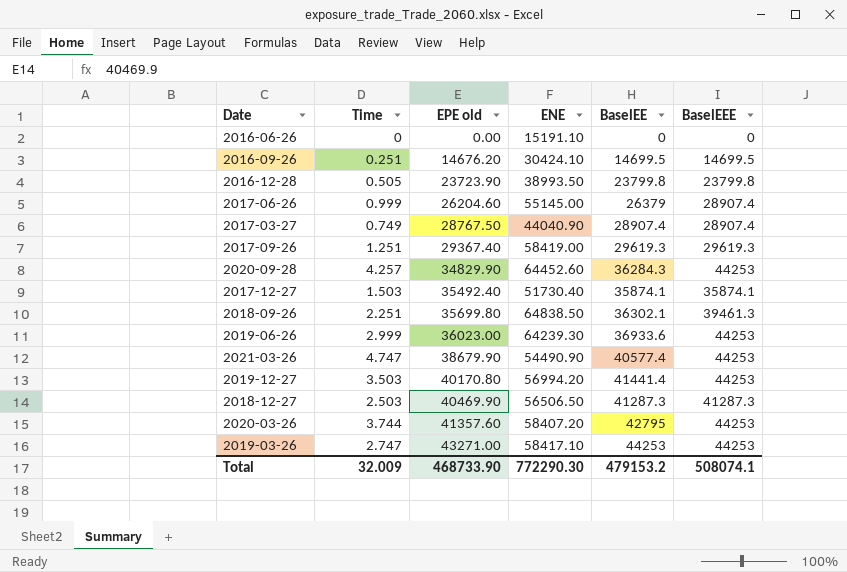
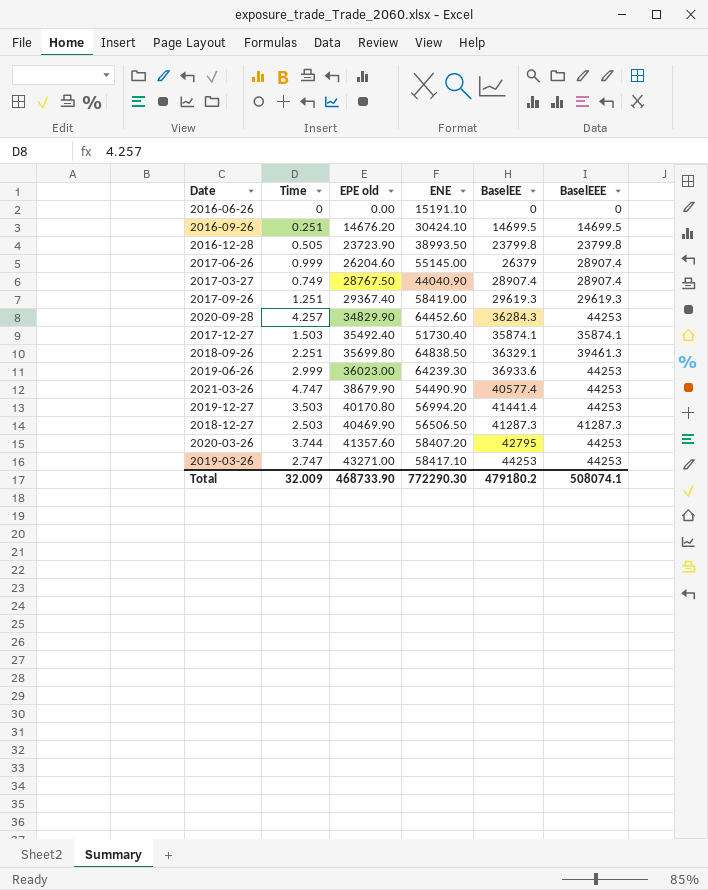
2018-09-26 | BaselEE: 36302.1 -> 36329.1
Total | BaselEE: 479153.2 -> 479180.2

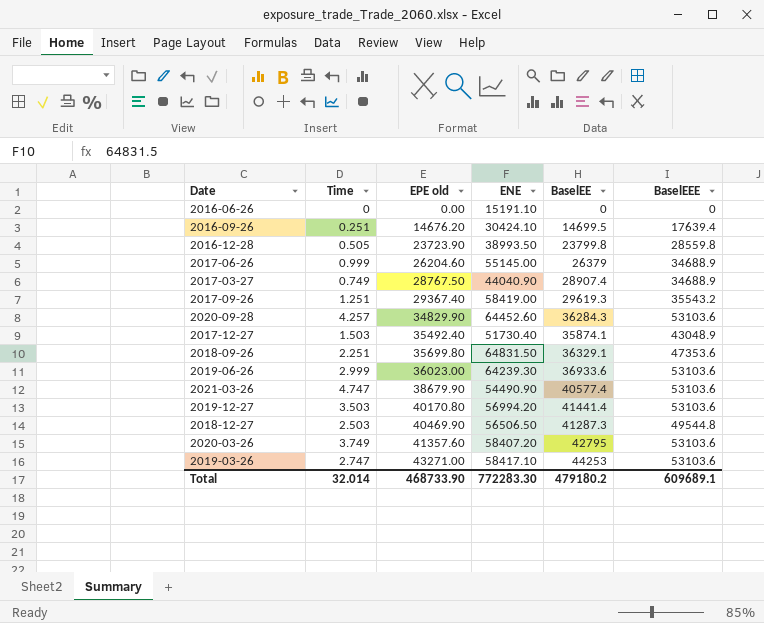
2016-09-26 | BaselEEE: 14699.5 -> 17639.4
2016-12-28 | BaselEEE: 23799.8 -> 28559.8
2017-06-26 | BaselEEE: 28907.4 -> 34688.9
2017-03-27 | BaselEEE: 28907.4 -> 34688.9
2017-09-26 | BaselEEE: 29619.3 -> 35543.2
2020-09-28 | BaselEEE: 44253 -> 53103.6
2017-12-27 | BaselEEE: 35874.1 -> 43048.9
2018-09-26 | ENE: 64838.50 -> 64831.50
2018-09-26 | BaselEEE: 39461.3 -> 47353.6
2019-06-26 | BaselEEE: 44253 -> 53103.6
2021-03-26 | BaselEEE: 44253 -> 53103.6
2019-12-27 | BaselEEE: 44253 -> 53103.6
2018-12-27 | BaselEEE: 41287.3 -> 49544.8
2020-03-26 | Time: 3.744 -> 3.749
2020-03-26 | BaselEEE: 44253 -> 53103.6
2019-03-26 | BaselEEE: 44253 -> 53103.6
Total | Time: 32.009 -> 32.014
Total | ENE: 772290.30 -> 772283.30
Total | BaselEEE: 508074.1 -> 609689.1

